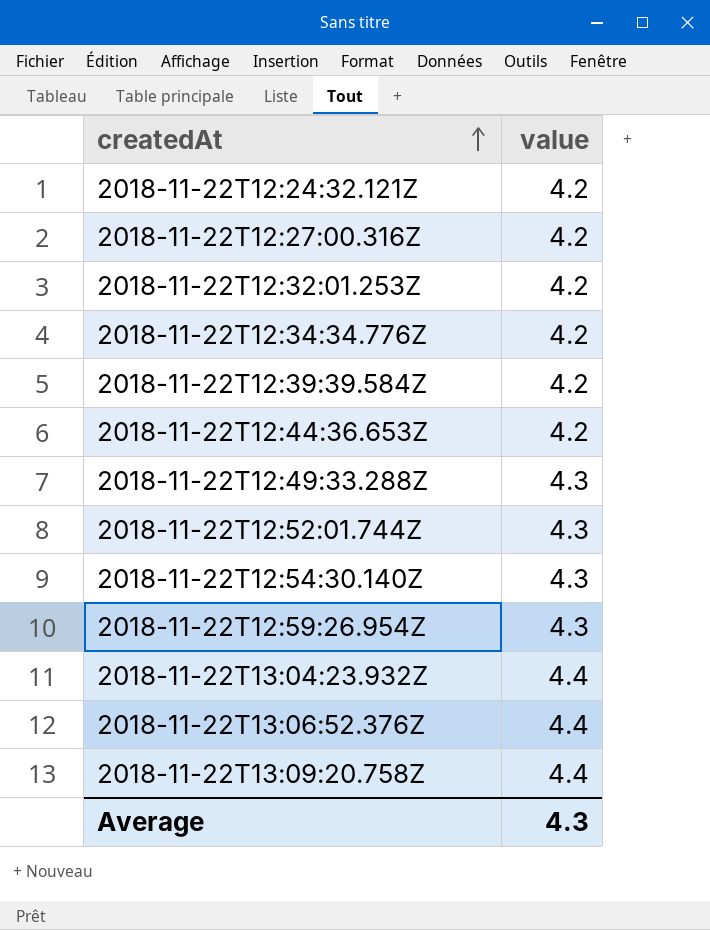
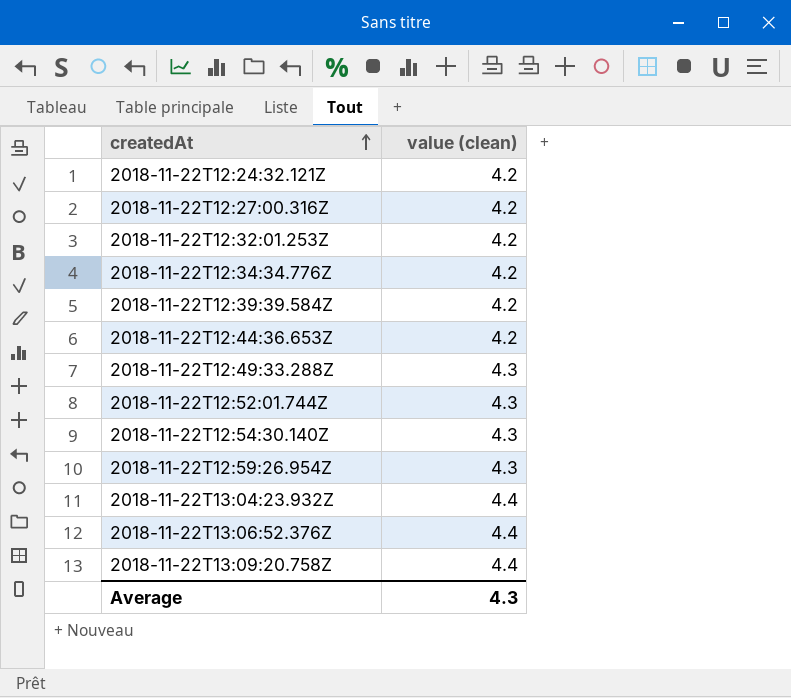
column name: value -> value (clean)

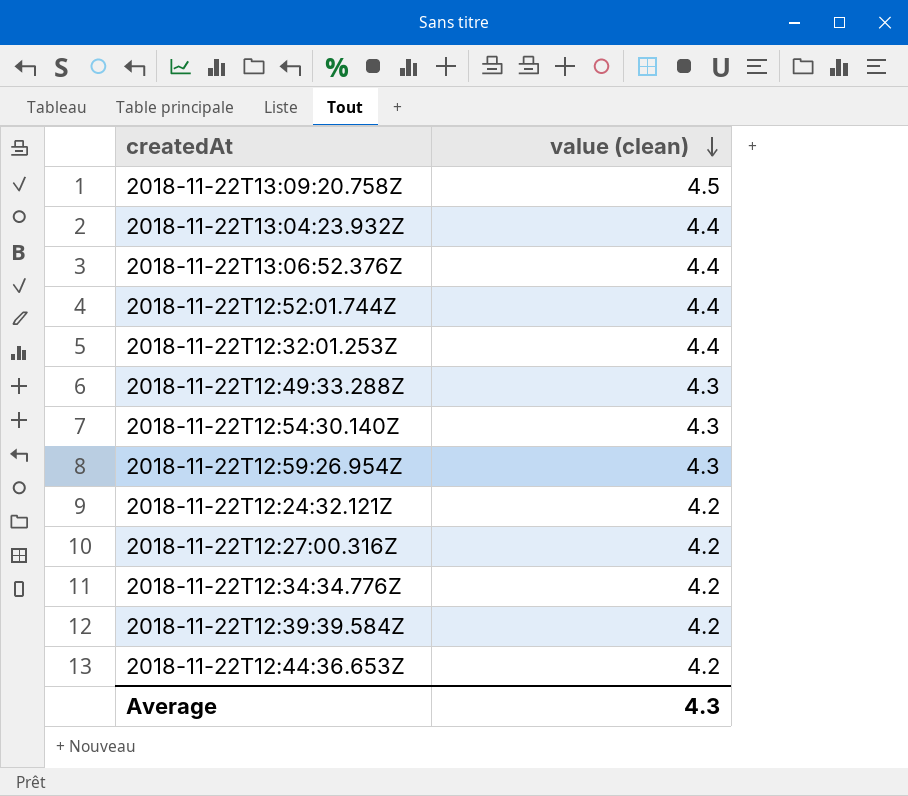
row order: createdAt ascending -> value (clean) descending
2018-11-22T13:09:20.758Z | value (clean): 4.4 -> 4.5
2018-11-22T12:52:01.744Z | value (clean): 4.3 -> 4.4
2018-11-22T12:32:01.253Z | value (clean): 4.2 -> 4.4

